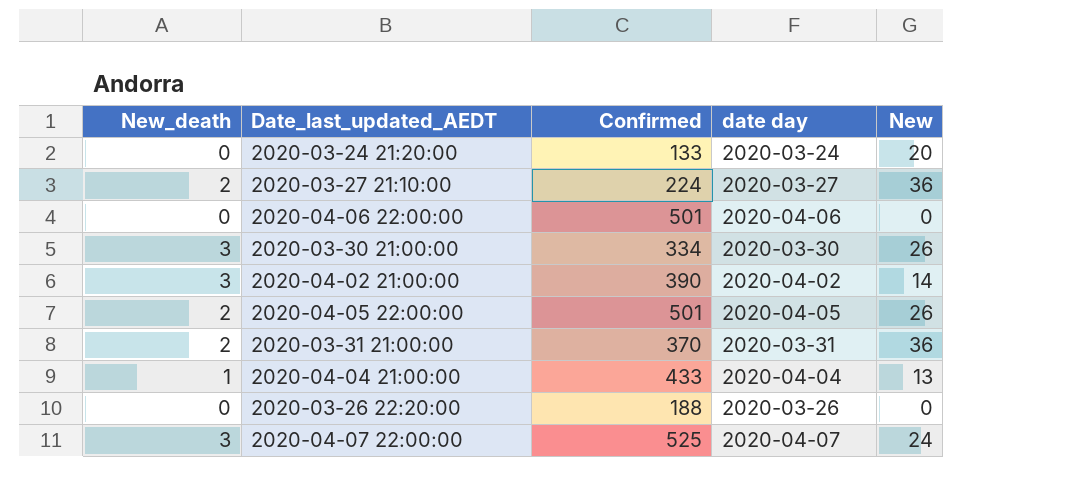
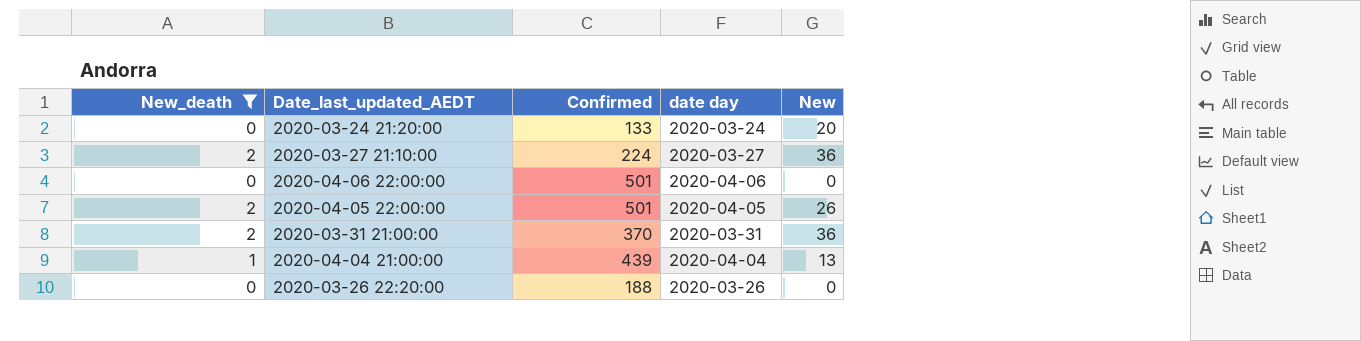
filter: none -> New_death != 3
2020-04-04 21:00:00 | Confirmed: 433 -> 439

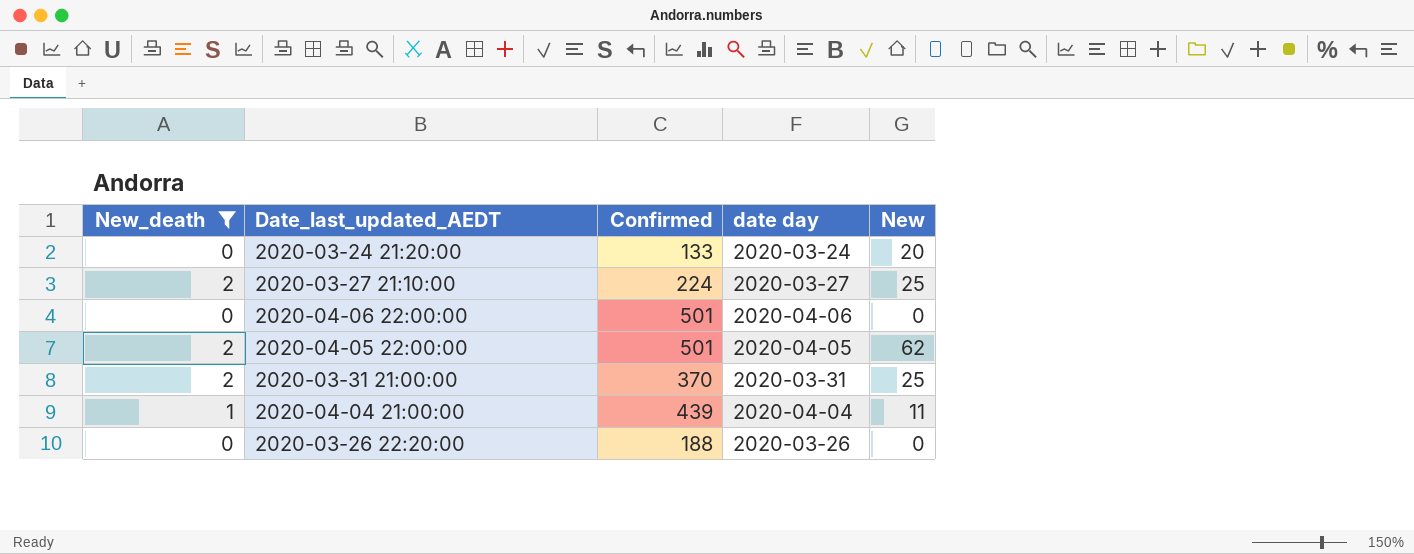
2020-03-27 21:10:00 | New: 36 -> 25
2020-04-05 22:00:00 | New: 26 -> 62
2020-03-31 21:00:00 | New: 36 -> 25
2020-04-04 21:00:00 | New: 13 -> 11

